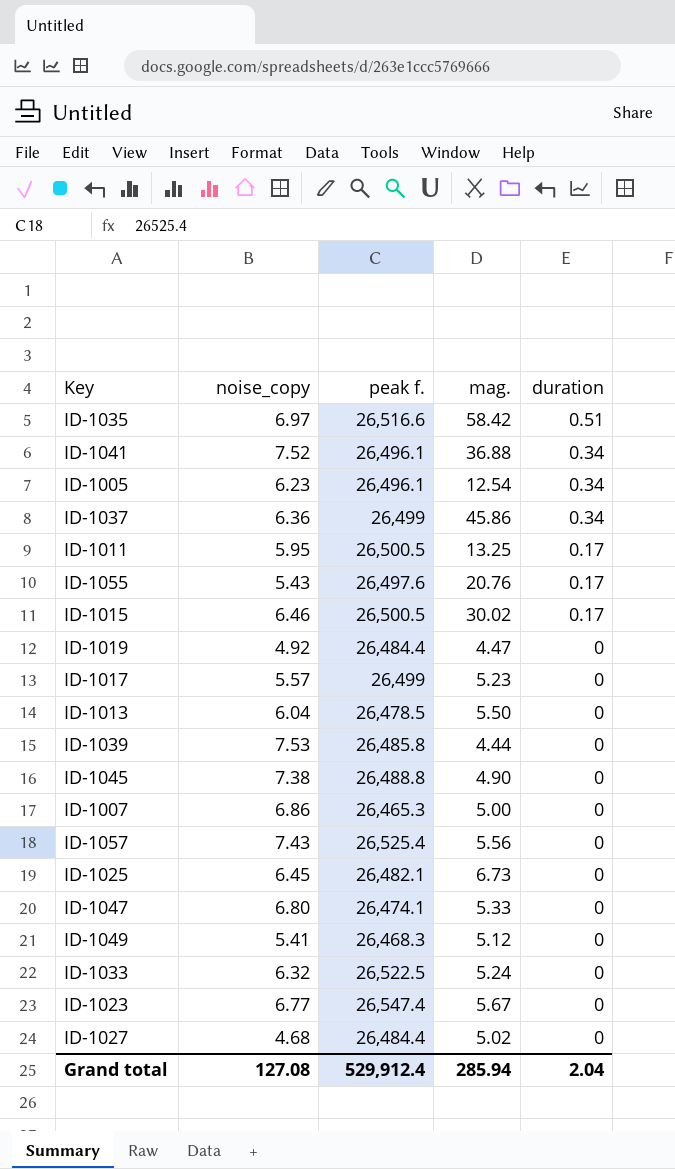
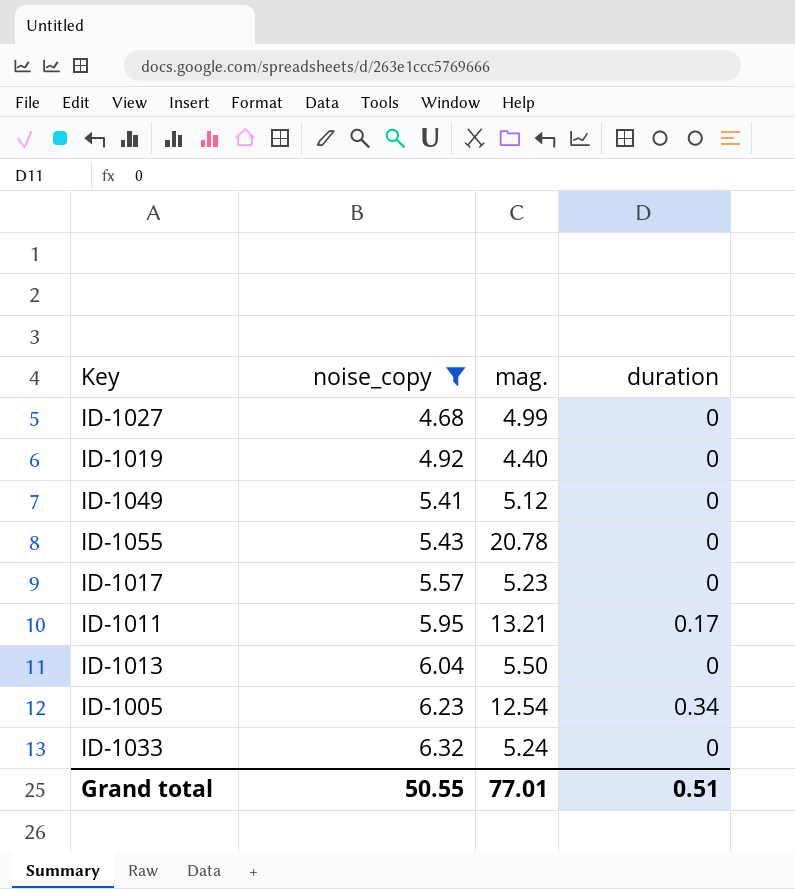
filter: none -> noise_copy <= 6.32
row order: duration descending -> noise_copy ascending
column peak f. | position: 3 -> none
ID-1027 | mag.: 5.02 -> 4.99
ID-1019 | mag.: 4.47 -> 4.40
ID-1055 | mag.: 20.76 -> 20.78
ID-1055 | duration: 0.17 -> 0
ID-1011 | mag.: 13.25 -> 13.21
Grand total | noise_copy: 127.08 -> 50.55
Grand total | mag.: 285.94 -> 77.01
Grand total | duration: 2.04 -> 0.51

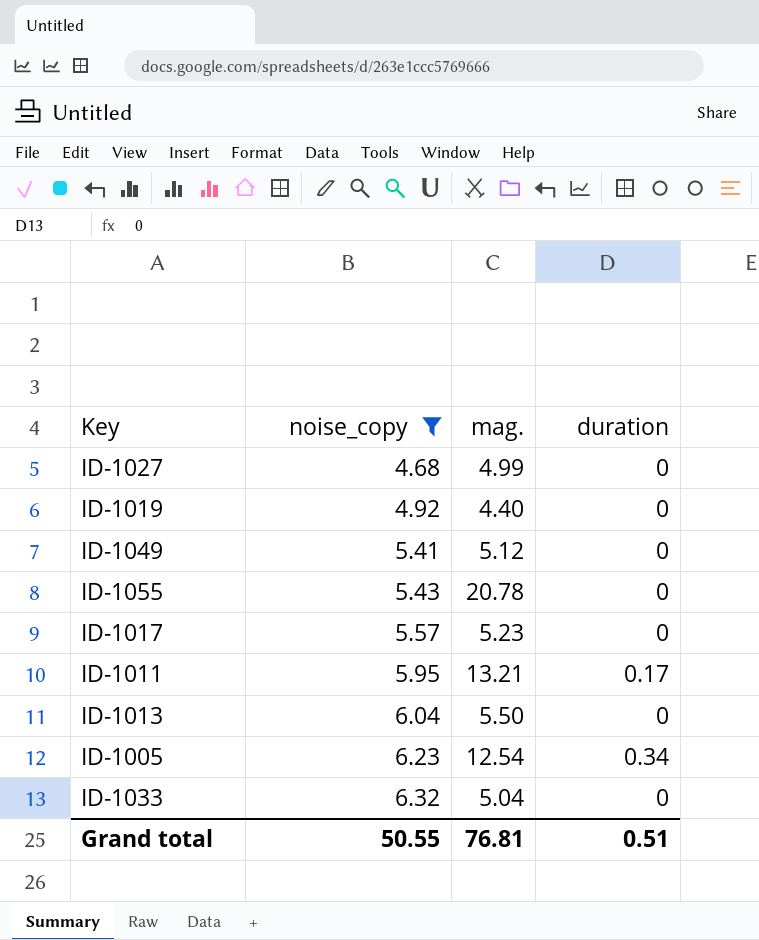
ID-1033 | mag.: 5.24 -> 5.04
Grand total | mag.: 77.01 -> 76.81

